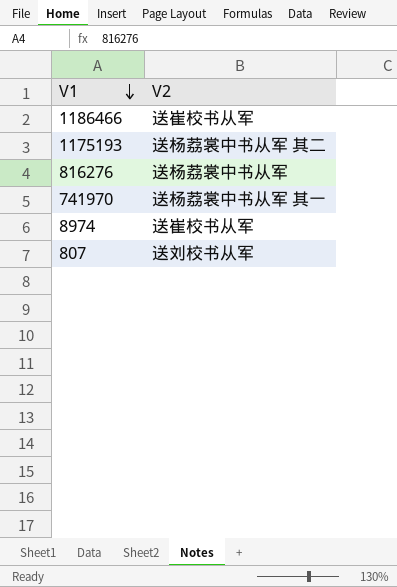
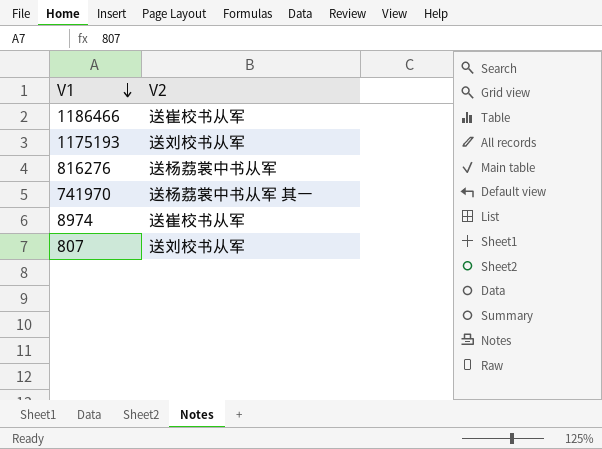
1175193 | V2: 送杨荔裳中书从军 其二 -> 送刘校书从军

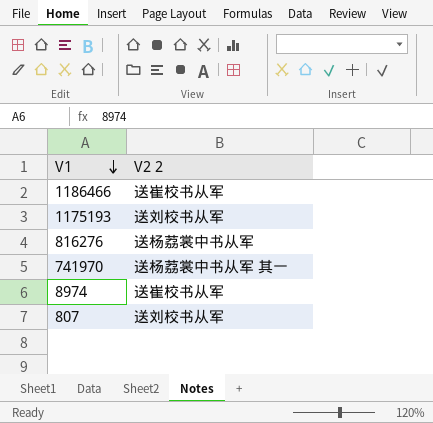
column name: V2 -> V2 2

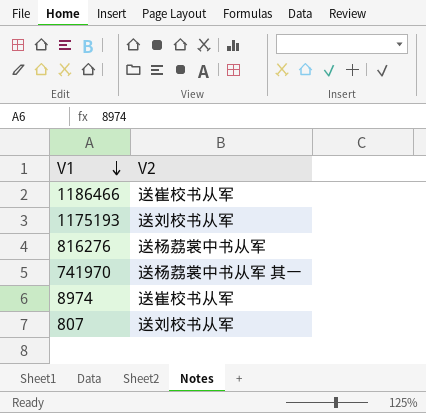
column name: V2 2 -> V2

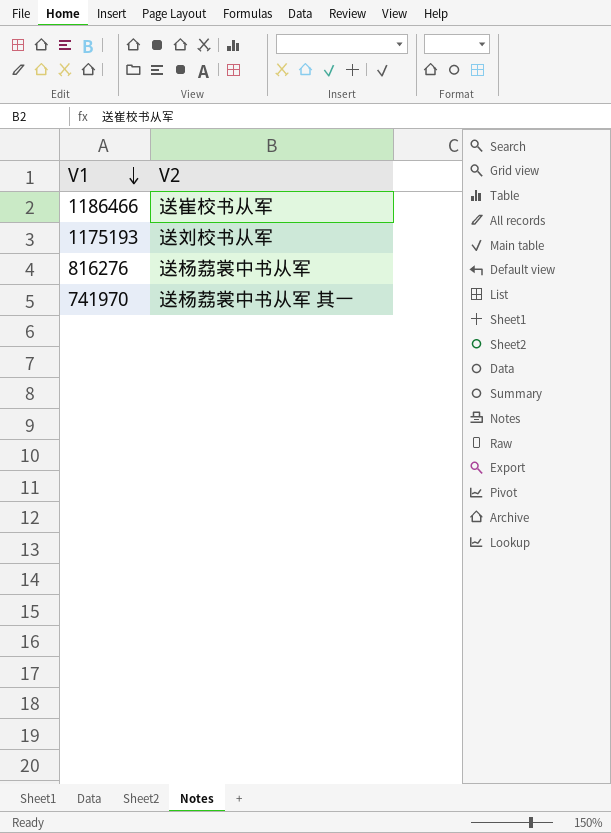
row 8974: 送崔校书从军 -> none
row 807: 送刘校书从军 -> none

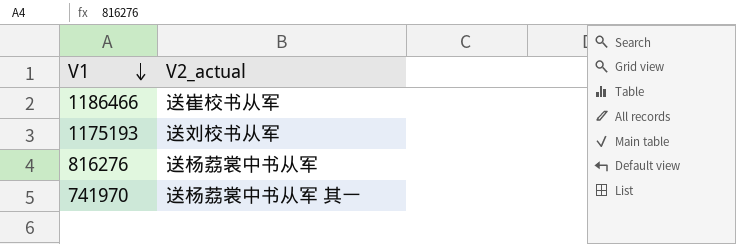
column name: V2 -> V2_actual

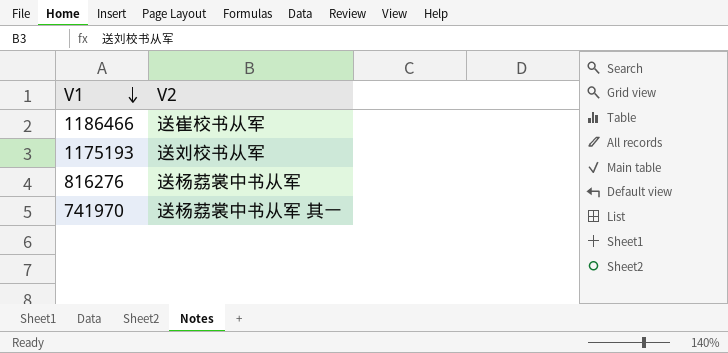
column name: V2_actual -> V2

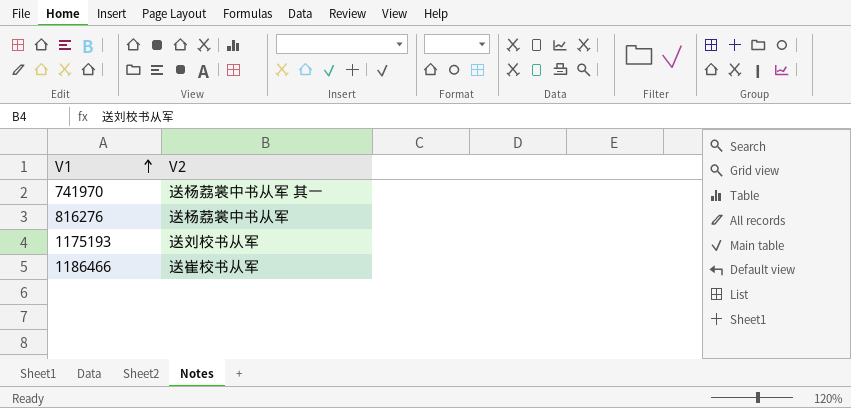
row order: V1 descending -> V1 ascending

